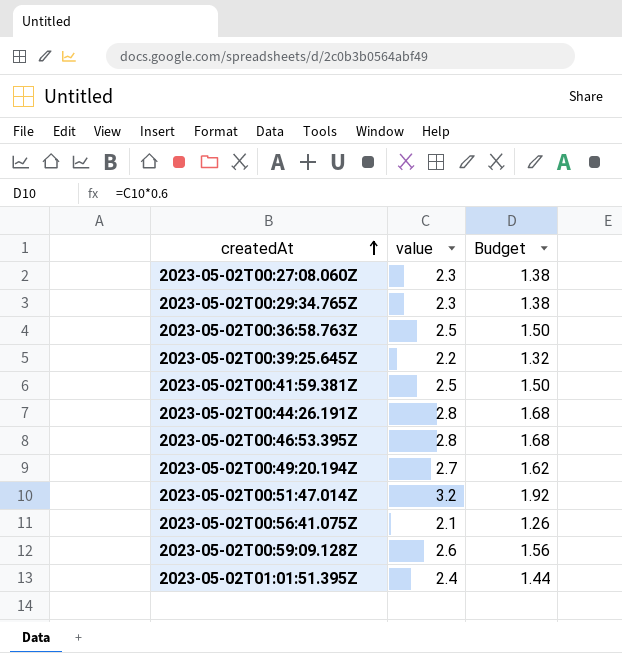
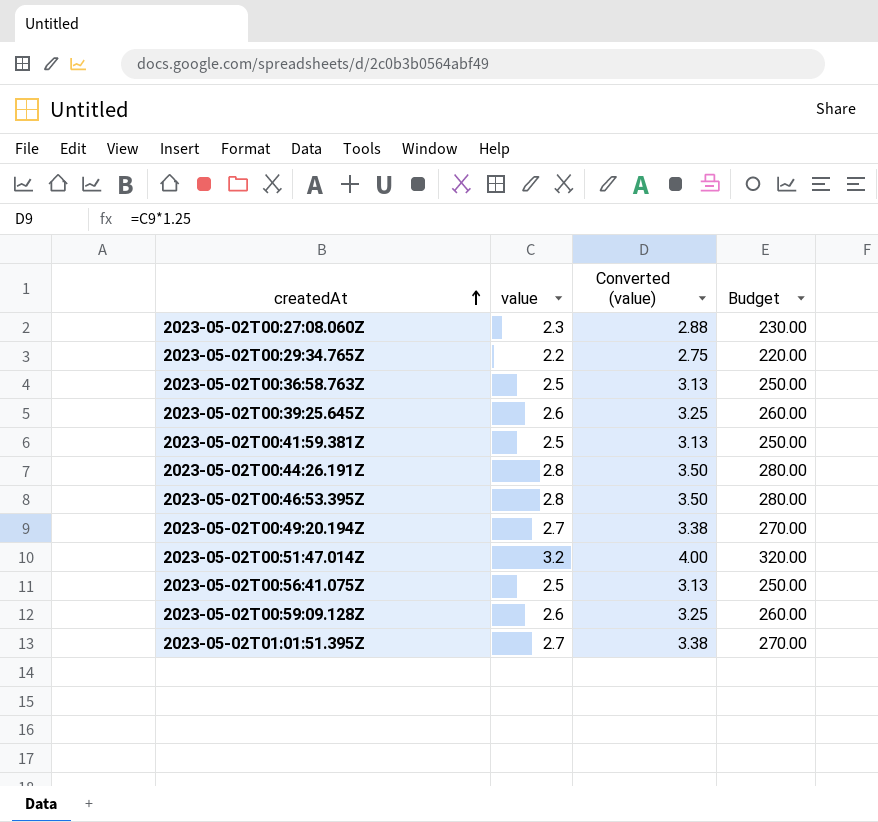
column Converted (value) | formula: none -> [value] * 1.25
column Budget | formula: [value] * 0.6 -> [value] * 100
2023-05-02T00:29:34.765Z | value: 2.3 -> 2.2
2023-05-02T00:39:25.645Z | value: 2.2 -> 2.6
2023-05-02T00:56:41.075Z | value: 2.1 -> 2.5
2023-05-02T01:01:51.395Z | value: 2.4 -> 2.7

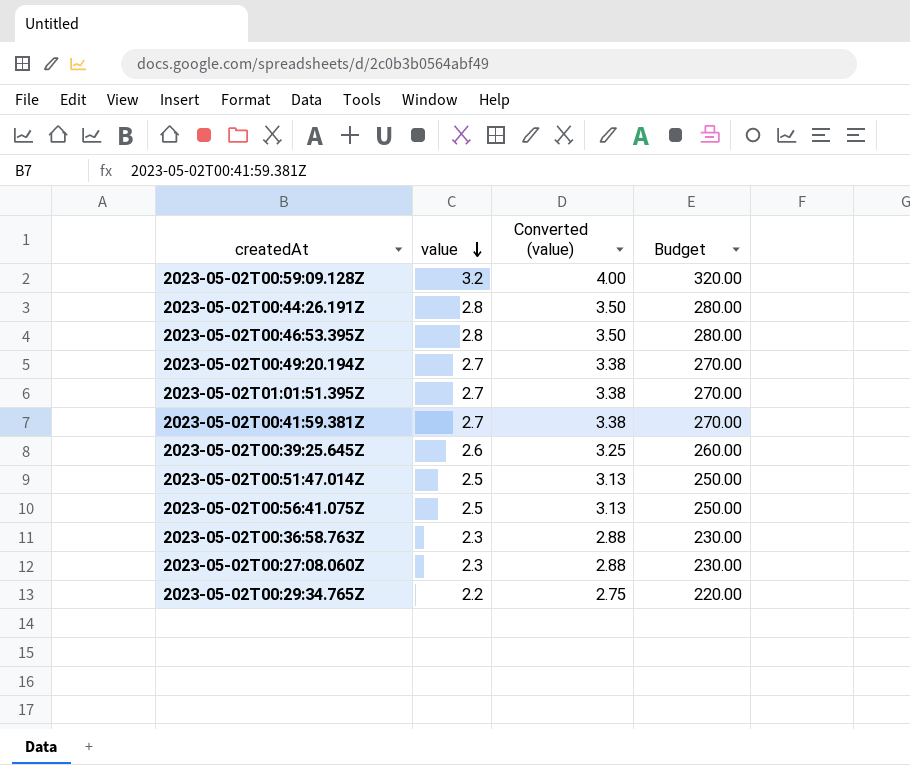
row order: createdAt ascending -> value descending
2023-05-02T00:59:09.128Z | value: 2.6 -> 3.2
2023-05-02T00:59:09.128Z | Converted (value): 3.25 -> 4.00
2023-05-02T00:59:09.128Z | Budget: 260.00 -> 320.00
2023-05-02T00:41:59.381Z | value: 2.5 -> 2.7
2023-05-02T00:41:59.381Z | Converted (value): 3.13 -> 3.38
2023-05-02T00:41:59.381Z | Budget: 250.00 -> 270.00
2023-05-02T00:51:47.014Z | value: 3.2 -> 2.5
2023-05-02T00:51:47.014Z | Converted (value): 4.00 -> 3.13
2023-05-02T00:51:47.014Z | Budget: 320.00 -> 250.00
2023-05-02T00:36:58.763Z | value: 2.5 -> 2.3
2023-05-02T00:36:58.763Z | Converted (value): 3.13 -> 2.88
2023-05-02T00:36:58.763Z | Budget: 250.00 -> 230.00

